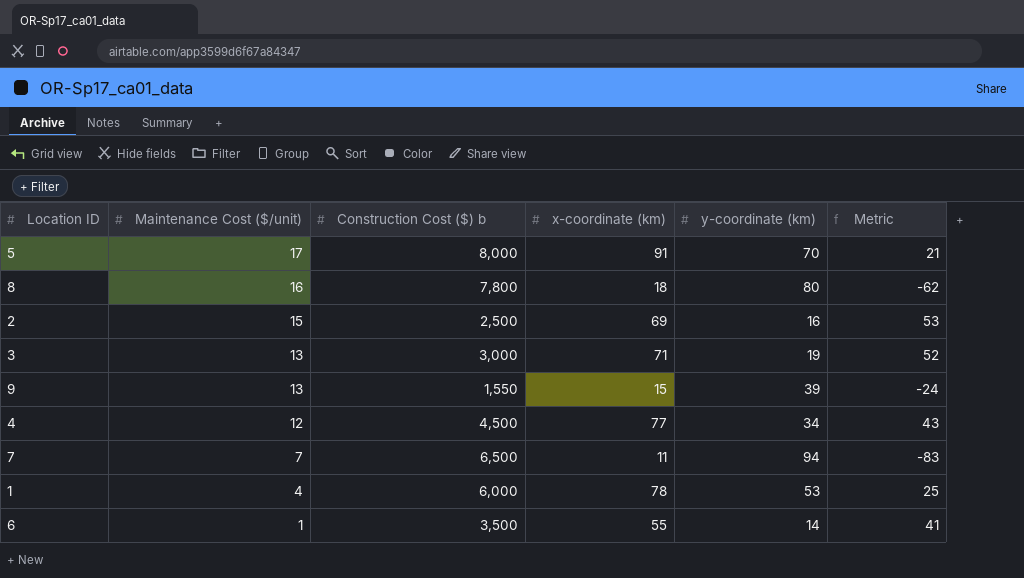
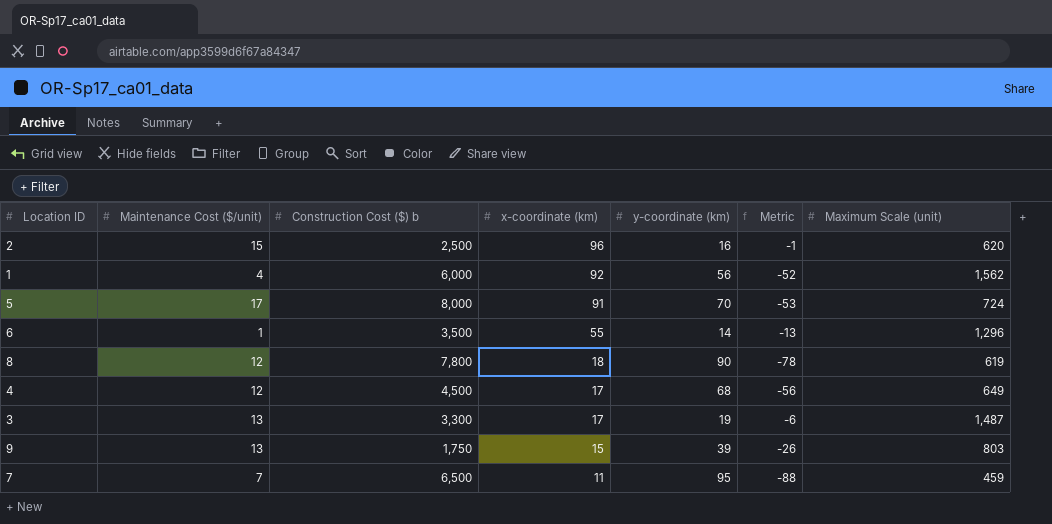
row order: Maintenance Cost ($/unit) descending -> x-coordinate (km) descending
column Metric | formula: [x-coordinate (km)] - [y-coordinate (km)] -> [Maintenance Cost ($/unit)] - [y-coordinate (km)]
column Maximum Scale (unit) | position: none -> 7
2 | x-coordinate (km): 69 -> 96
1 | x-coordinate (km): 78 -> 92
1 | y-coordinate (km): 53 -> 56
8 | Maintenance Cost ($/unit): 16 -> 12
8 | y-coordinate (km): 80 -> 90
4 | x-coordinate (km): 77 -> 17
4 | y-coordinate (km): 34 -> 68
3 | Construction Cost ($) b: 3,000 -> 3,300
3 | x-coordinate (km): 71 -> 17
9 | Construction Cost ($) b: 1,550 -> 1,750
7 | y-coordinate (km): 94 -> 95

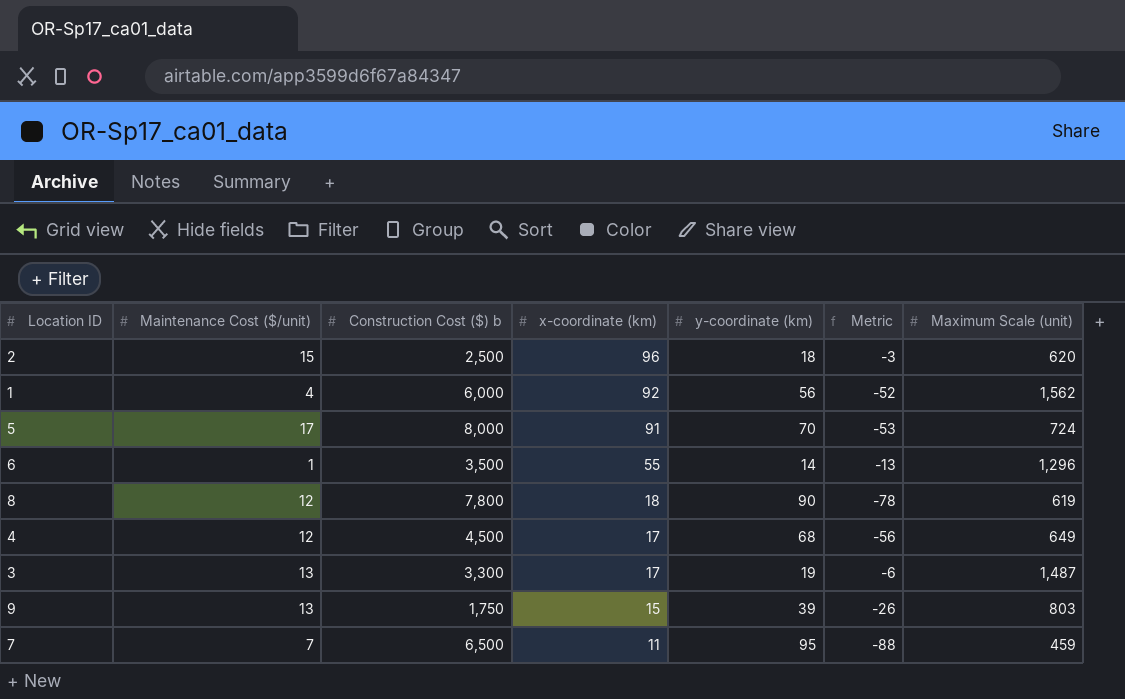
2 | y-coordinate (km): 16 -> 18
2 | Metric: -1 -> -3

